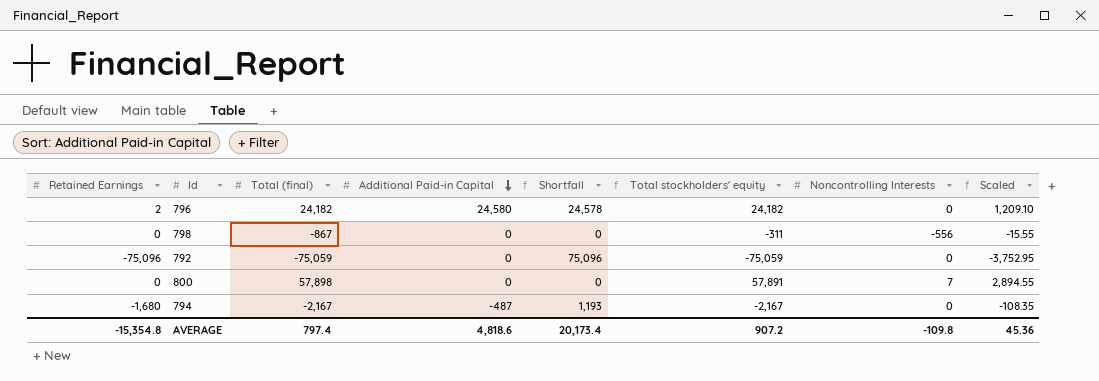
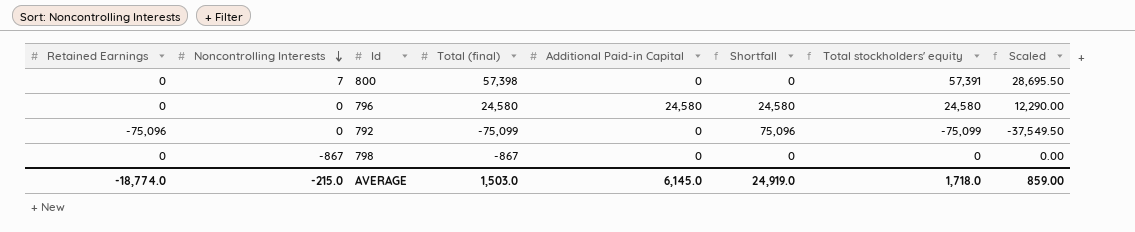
row order: Additional Paid-in Capital descending -> Noncontrolling Interests descending
column Noncontrolling Interests | position: 7 -> 2
column Scaled | formula: [Total stockholders' equity] * 0.05 -> [Total stockholders' equity] * 0.5
row 794: -1,680 | -2,167 | -487 | 1,193 | -2,167 | 0 | -108.35 -> none
800 | Total (final): 57,898 -> 57,398
800 | Total stockholders' equity: 57,891 -> 57,391
796 | Retained Earnings: 2 -> 0
796 | Total (final): 24,182 -> 24,580
796 | Shortfall: 24,578 -> 24,580
796 | Total stockholders' equity: 24,182 -> 24,580
792 | Total (final): -75,059 -> -75,099
792 | Total stockholders' equity: -75,059 -> -75,099
798 | Noncontrolling Interests: -556 -> -867
798 | Total stockholders' equity: -311 -> 0
AVERAGE | Retained Earnings: -15,354.8 -> -18,774.0
AVERAGE | Noncontrolling Interests: -109.8 -> -215.0
AVERAGE | Total (final): 797.4 -> 1,503.0
AVERAGE | Additional Paid-in Capital: 4,818.6 -> 6,145.0
AVERAGE | Shortfall: 20,173.4 -> 24,919.0
AVERAGE | Total stockholders' equity: 907.2 -> 1,718.0
AVERAGE | Scaled: 45.36 -> 859.00

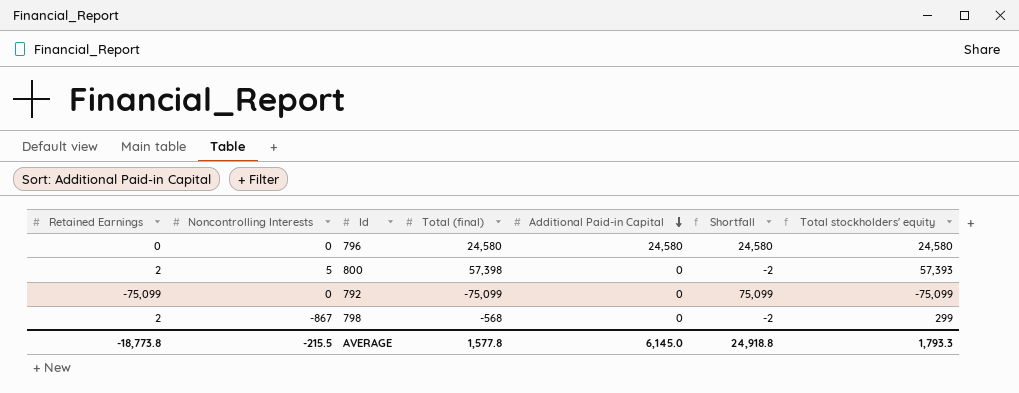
row order: Noncontrolling Interests descending -> Additional Paid-in Capital descending
column Scaled | formula: [Total stockholders' equity] * 0.5 -> none
800 | Retained Earnings: 0 -> 2
800 | Noncontrolling Interests: 7 -> 5
800 | Shortfall: 0 -> -2
800 | Total stockholders' equity: 57,391 -> 57,393
792 | Retained Earnings: -75,096 -> -75,099
792 | Shortfall: 75,096 -> 75,099
798 | Retained Earnings: 0 -> 2
798 | Total (final): -867 -> -568
798 | Shortfall: 0 -> -2
798 | Total stockholders' equity: 0 -> 299
AVERAGE | Retained Earnings: -18,774.0 -> -18,773.8
AVERAGE | Noncontrolling Interests: -215.0 -> -215.5
AVERAGE | Total (final): 1,503.0 -> 1,577.8
AVERAGE | Shortfall: 24,919.0 -> 24,918.8
AVERAGE | Total stockholders' equity: 1,718.0 -> 1,793.3

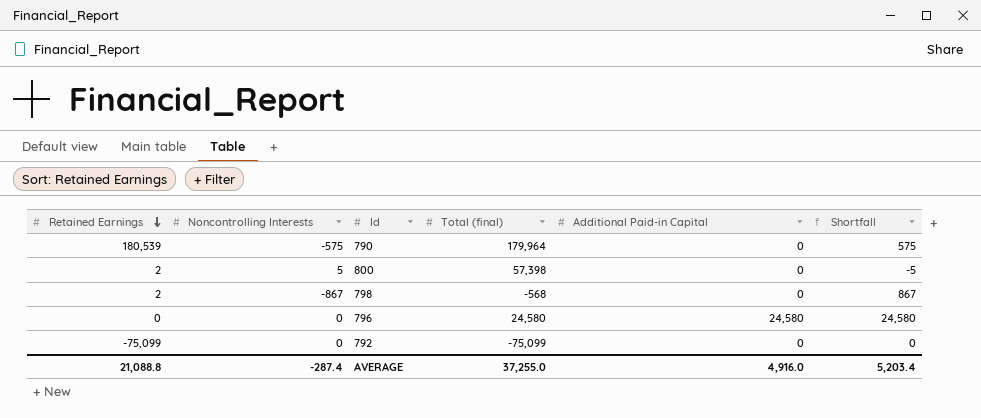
row order: Additional Paid-in Capital descending -> Retained Earnings descending
column Total stockholders' equity | formula: [Total (final)] - [Noncontrolling Interests] -> none
column Shortfall | formula: [Additional Paid-in Capital] - [Retained Earnings] -> [Additional Paid-in Capital] - [Noncontrolling Interests]
row 790: none -> 180,539 | -575 | 179,964 | 0 | 575
AVERAGE | Retained Earnings: -18,773.8 -> 21,088.8
AVERAGE | Noncontrolling Interests: -215.5 -> -287.4
AVERAGE | Total (final): 1,577.8 -> 37,255.0
AVERAGE | Additional Paid-in Capital: 6,145.0 -> 4,916.0
AVERAGE | Shortfall: 24,918.8 -> 5,203.4

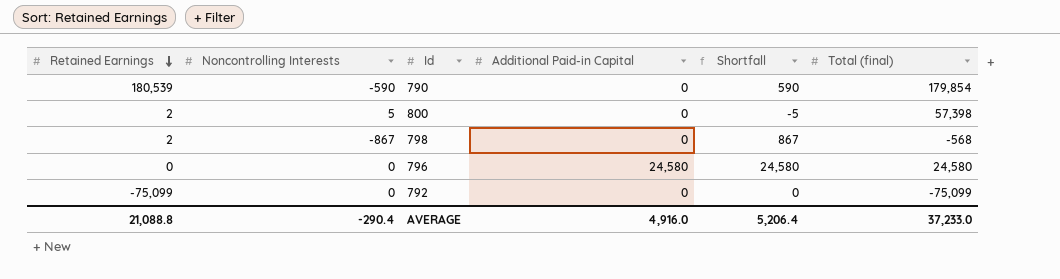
column Total (final) | position: 4 -> 6
790 | Noncontrolling Interests: -575 -> -590
790 | Shortfall: 575 -> 590
790 | Total (final): 179,964 -> 179,854
AVERAGE | Noncontrolling Interests: -287.4 -> -290.4
AVERAGE | Shortfall: 5,203.4 -> 5,206.4
AVERAGE | Total (final): 37,255.0 -> 37,233.0

